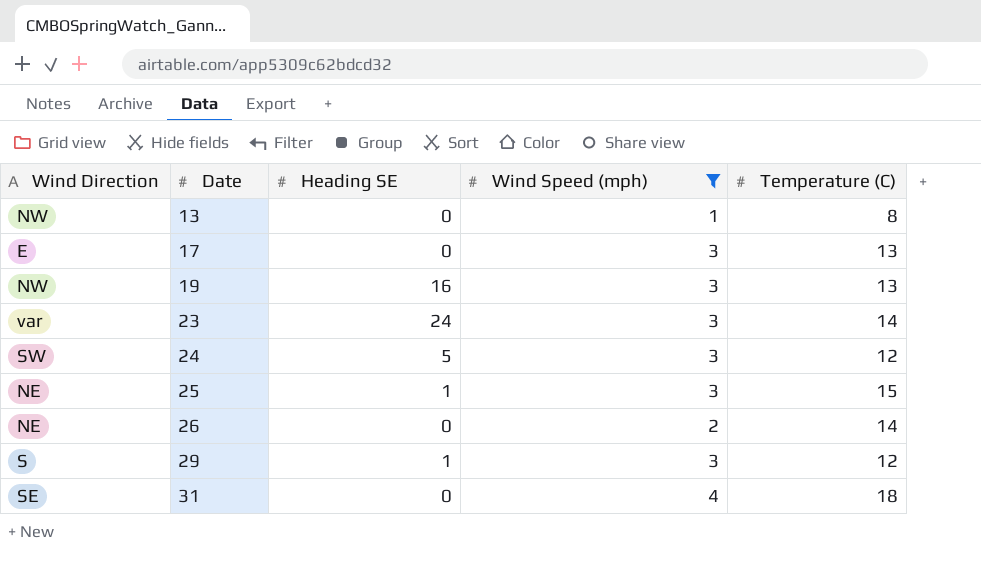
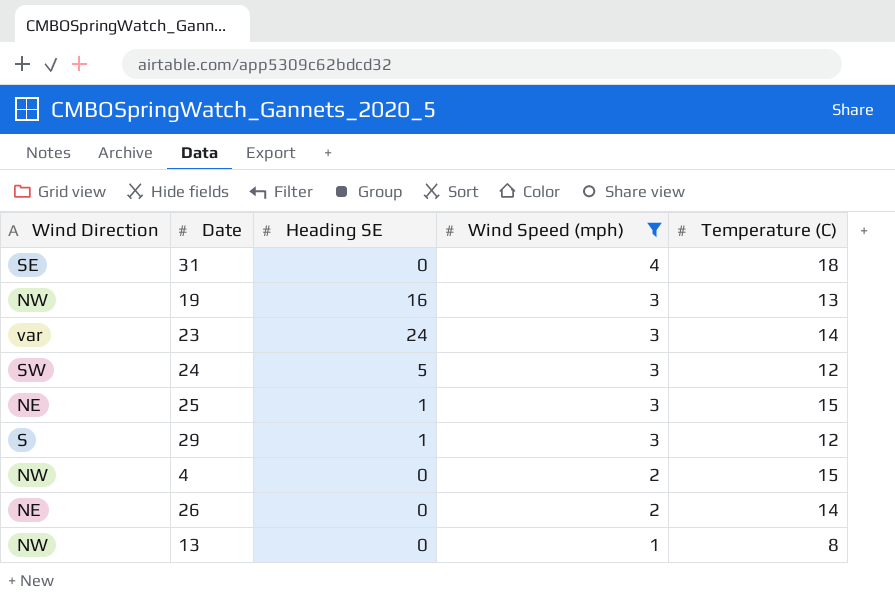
row order: Date ascending -> Wind Speed (mph) descending
row 17: E | 0 | 3 | 13 -> none
row 4: none -> NW | 0 | 2 | 15

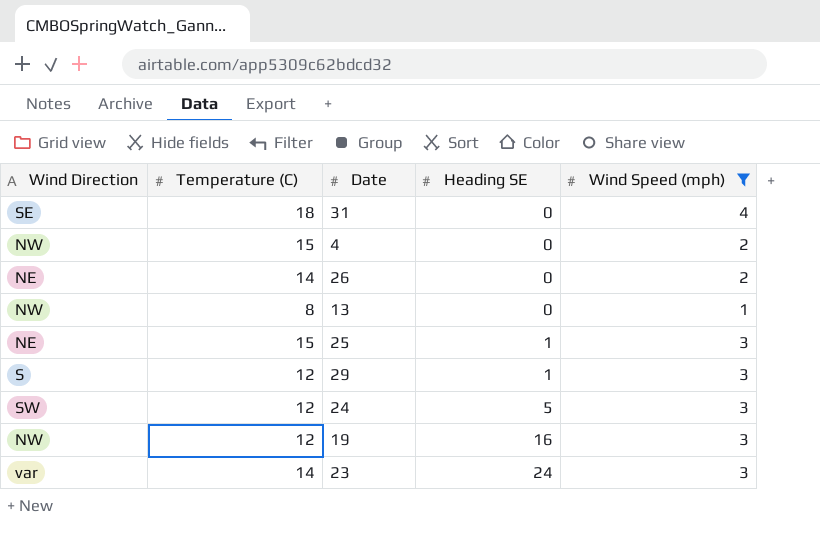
row order: Wind Speed (mph) descending -> Heading SE ascending
column Temperature (C) | position: 5 -> 2
19 | Temperature (C): 13 -> 12

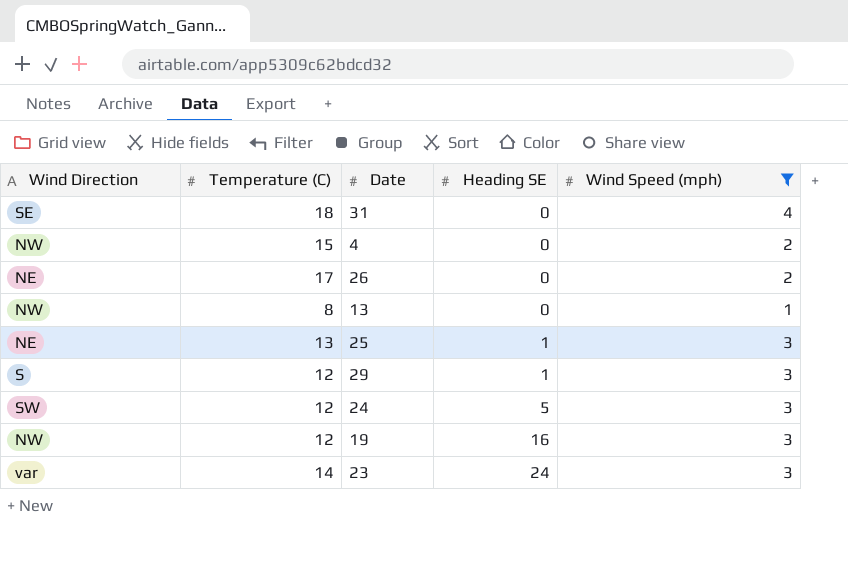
26 | Temperature (C): 14 -> 17
25 | Temperature (C): 15 -> 13

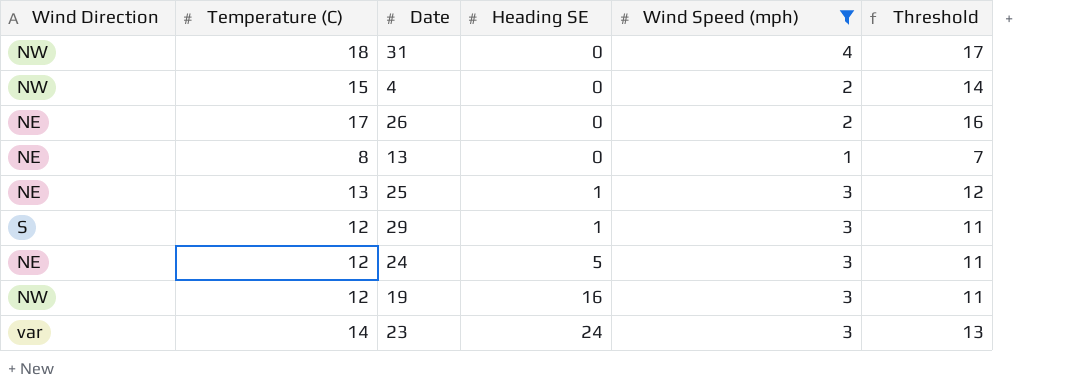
column Threshold | formula: none -> [Temperature (C)] - 1
31 | Wind Direction: SE -> NW
13 | Wind Direction: NW -> NE
24 | Wind Direction: SW -> NE

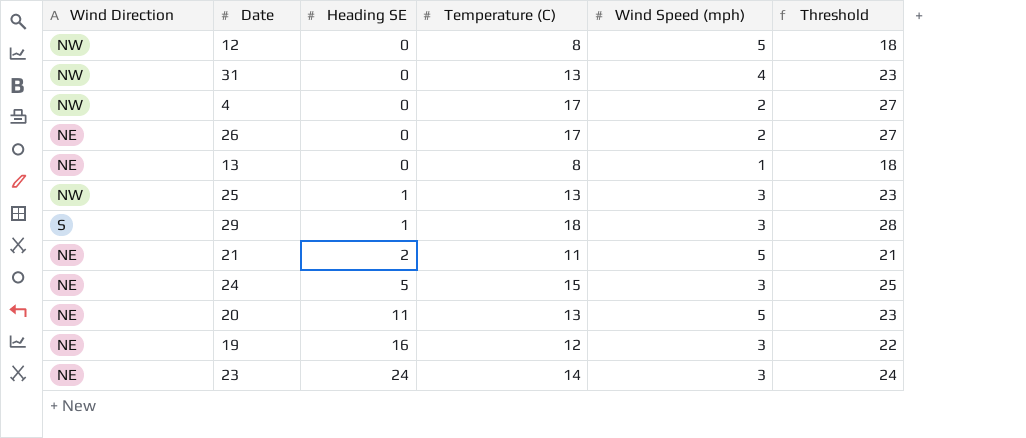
filter: Wind Speed (mph) != 5 -> none
column Temperature (C) | position: 2 -> 4
column Threshold | formula: [Temperature (C)] - 1 -> [Temperature (C)] + 10
31 | Temperature (C): 18 -> 13
4 | Temperature (C): 15 -> 17
25 | Wind Direction: NE -> NW
29 | Temperature (C): 12 -> 18
24 | Temperature (C): 12 -> 15
19 | Wind Direction: NW -> NE
23 | Wind Direction: var -> NE

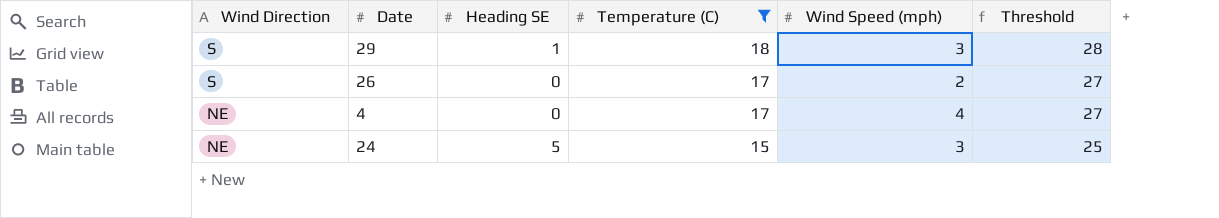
filter: none -> Temperature (C) >= 15
row order: Heading SE ascending -> Wind Direction descending
26 | Wind Direction: NE -> S
4 | Wind Direction: NW -> NE
4 | Wind Speed (mph): 2 -> 4

